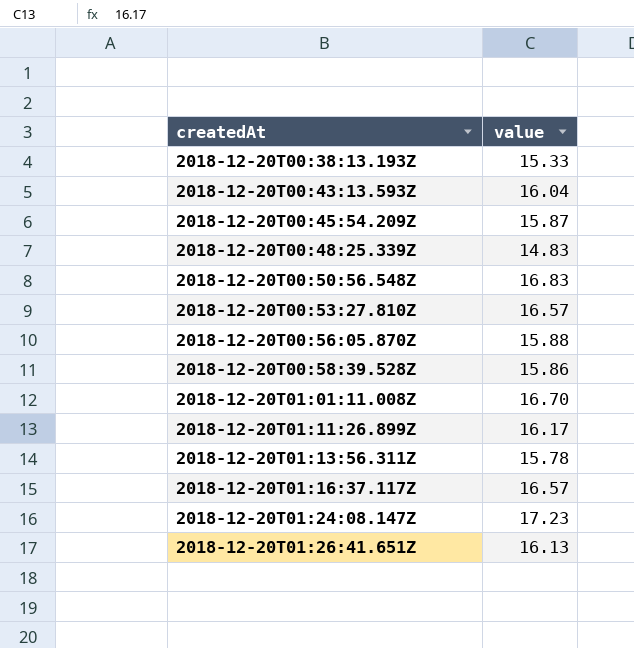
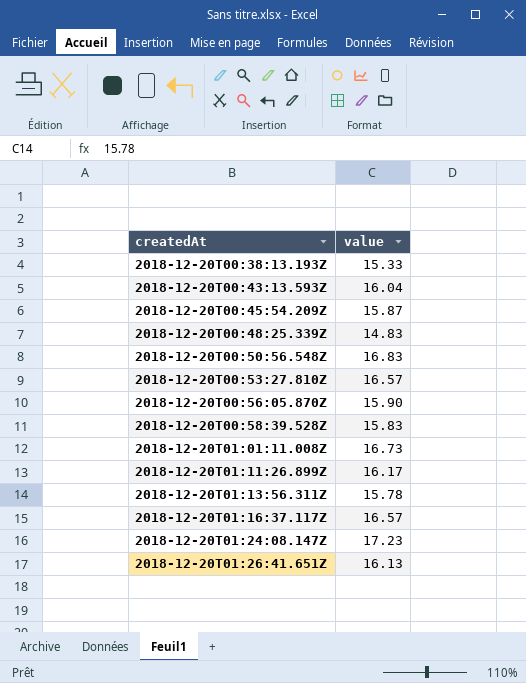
2018-12-20T00:56:05.870Z | value: 15.88 -> 15.90
2018-12-20T00:58:39.528Z | value: 15.86 -> 15.83
2018-12-20T01:01:11.008Z | value: 16.70 -> 16.73

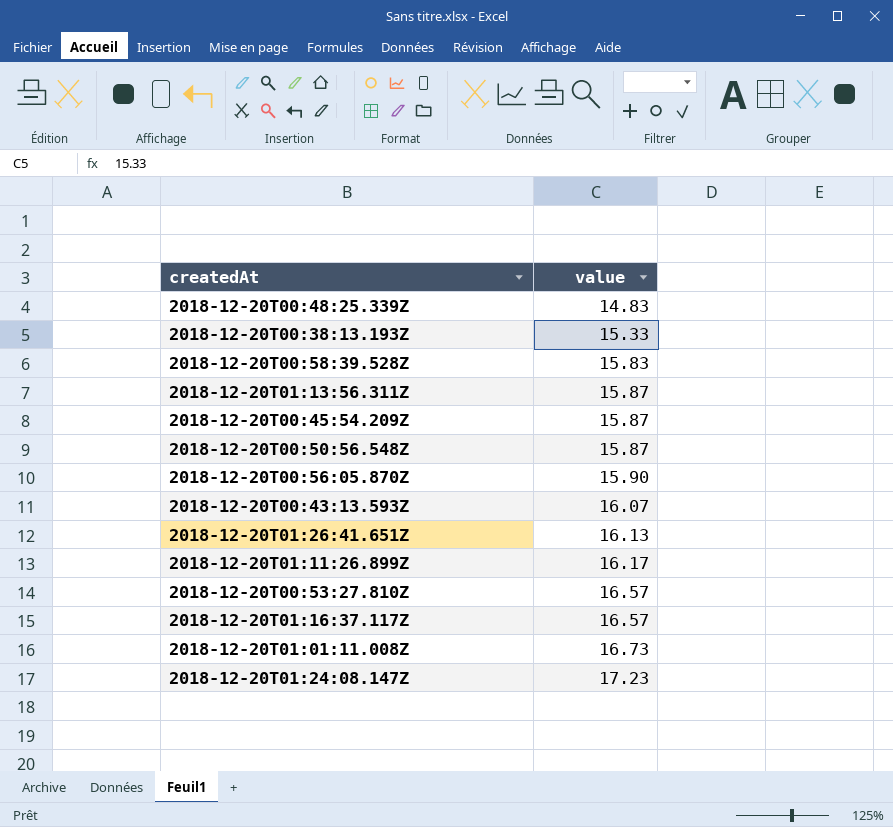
row order: createdAt ascending -> value ascending
2018-12-20T01:13:56.311Z | value: 15.78 -> 15.87
2018-12-20T00:50:56.548Z | value: 16.83 -> 15.87
2018-12-20T00:43:13.593Z | value: 16.04 -> 16.07

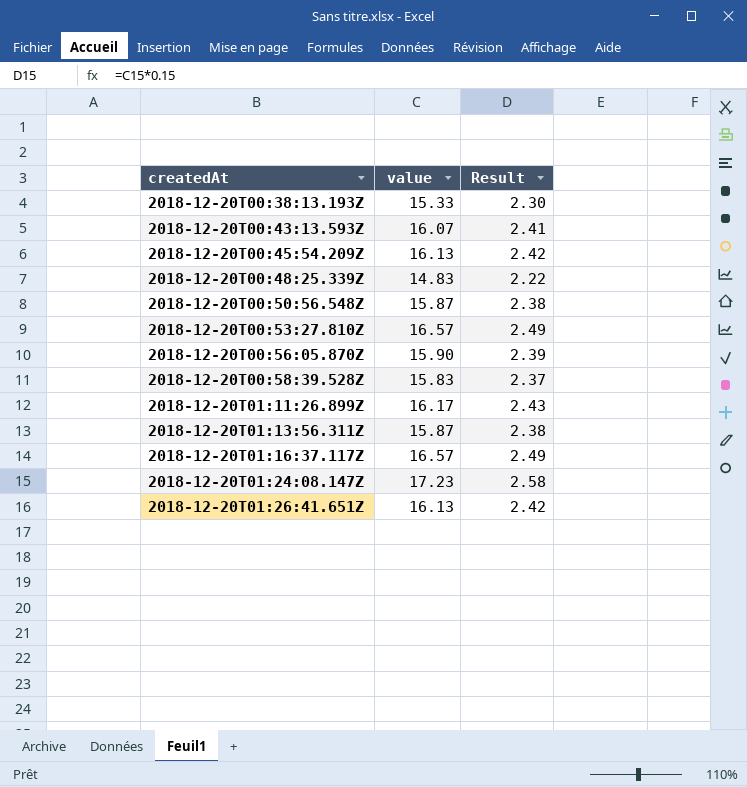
row order: value ascending -> createdAt ascending
column Result | formula: none -> [value] * 0.15
row 2018-12-20T01:01:11.008Z: 16.73 -> none
2018-12-20T00:45:54.209Z | value: 15.87 -> 16.13

